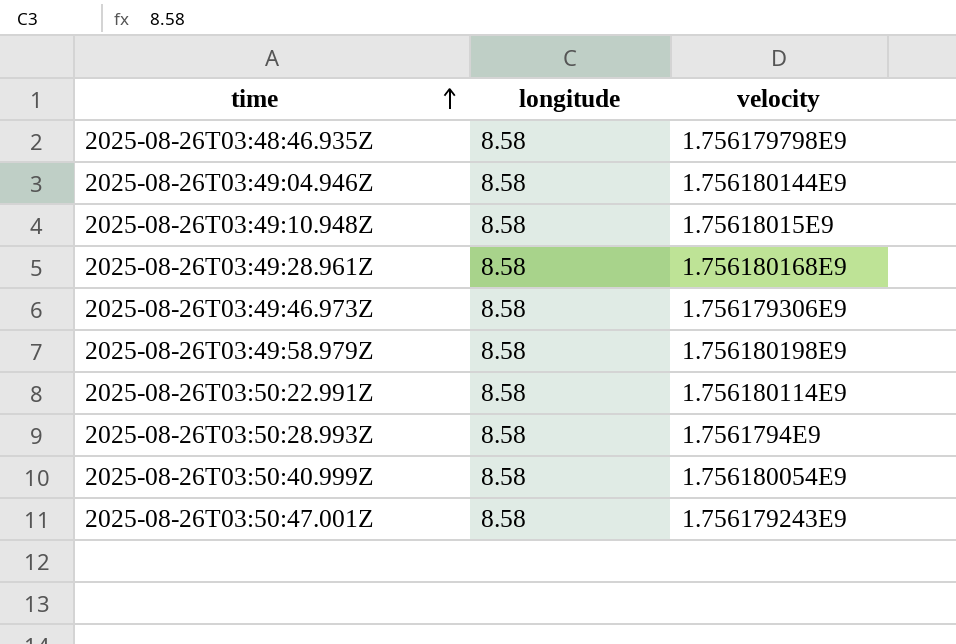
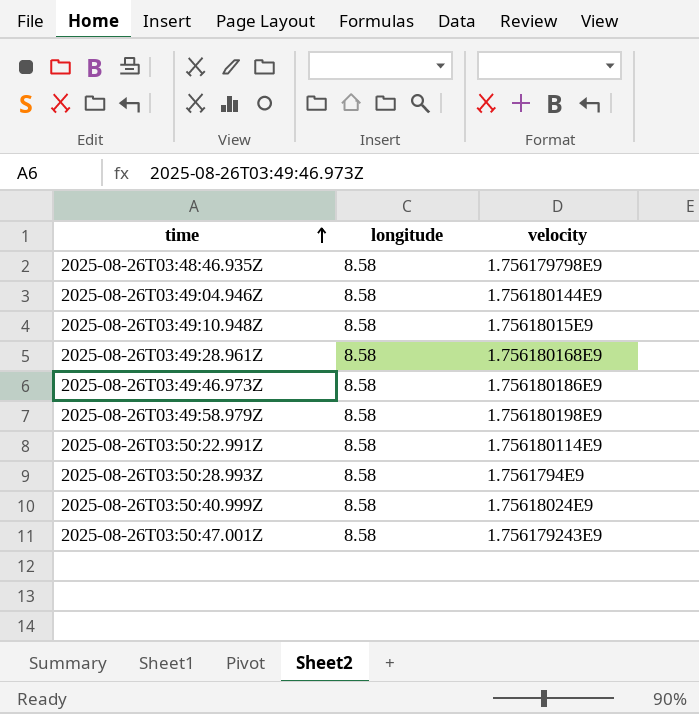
2025-08-26T03:49:46.973Z | velocity: 1.756179306E9 -> 1.756180186E9
2025-08-26T03:50:40.999Z | velocity: 1.756180054E9 -> 1.75618024E9

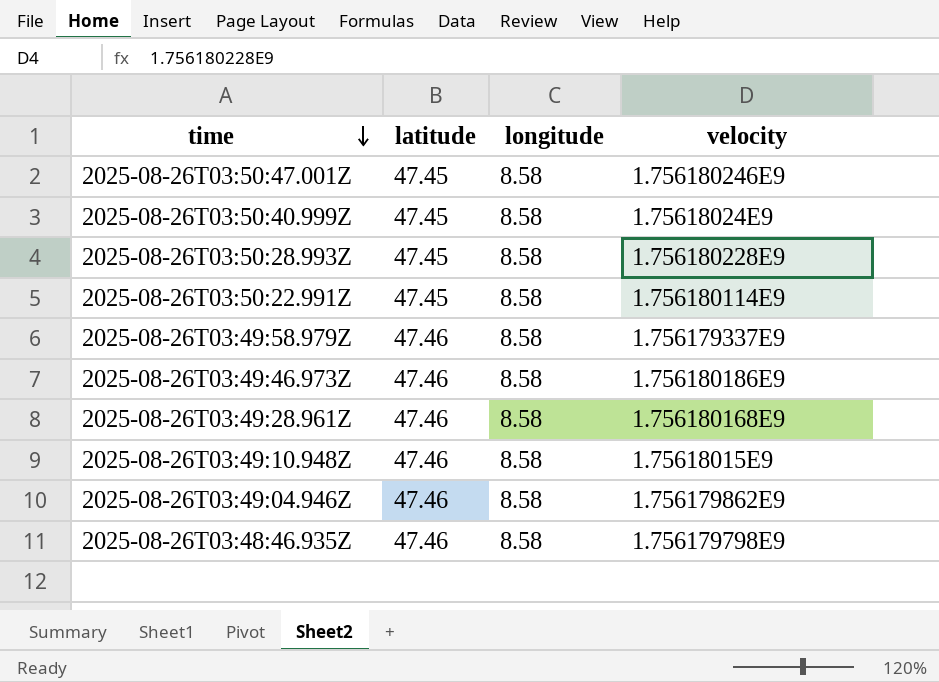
row order: time ascending -> time descending
column latitude | position: none -> 2
2025-08-26T03:50:47.001Z | velocity: 1.756179243E9 -> 1.756180246E9
2025-08-26T03:50:28.993Z | velocity: 1.7561794E9 -> 1.756180228E9
2025-08-26T03:49:58.979Z | velocity: 1.756180198E9 -> 1.756179337E9
2025-08-26T03:49:04.946Z | velocity: 1.756180144E9 -> 1.756179862E9

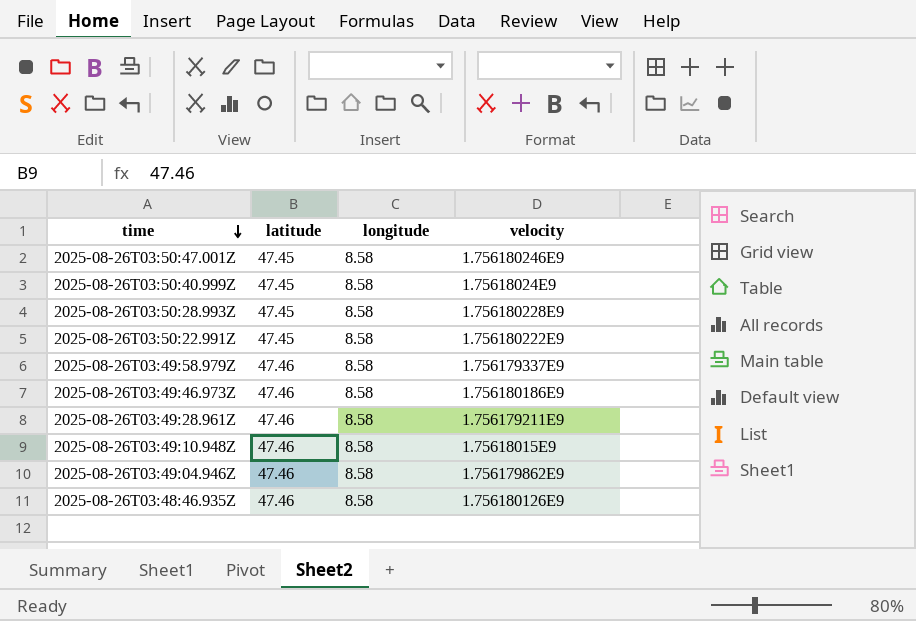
2025-08-26T03:50:22.991Z | velocity: 1.756180114E9 -> 1.756180222E9
2025-08-26T03:49:28.961Z | velocity: 1.756180168E9 -> 1.756179211E9
2025-08-26T03:48:46.935Z | velocity: 1.756179798E9 -> 1.756180126E9

